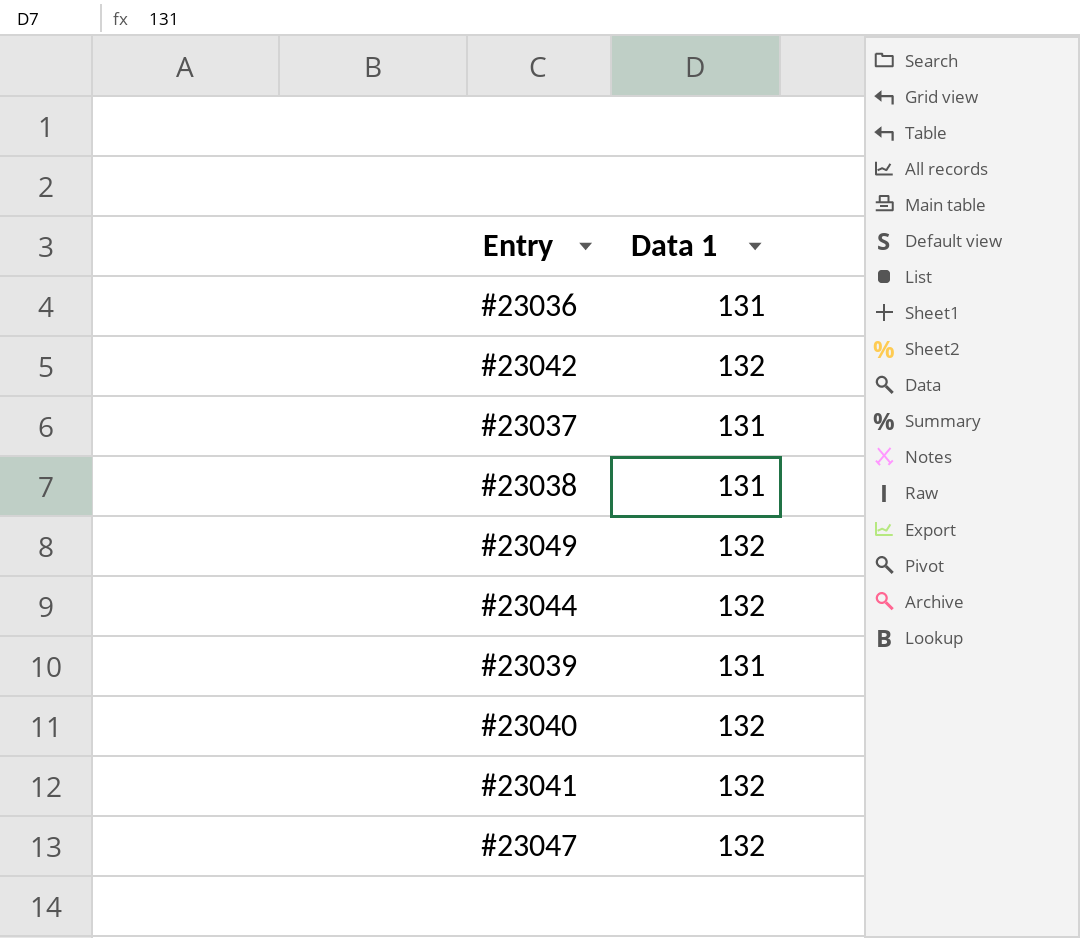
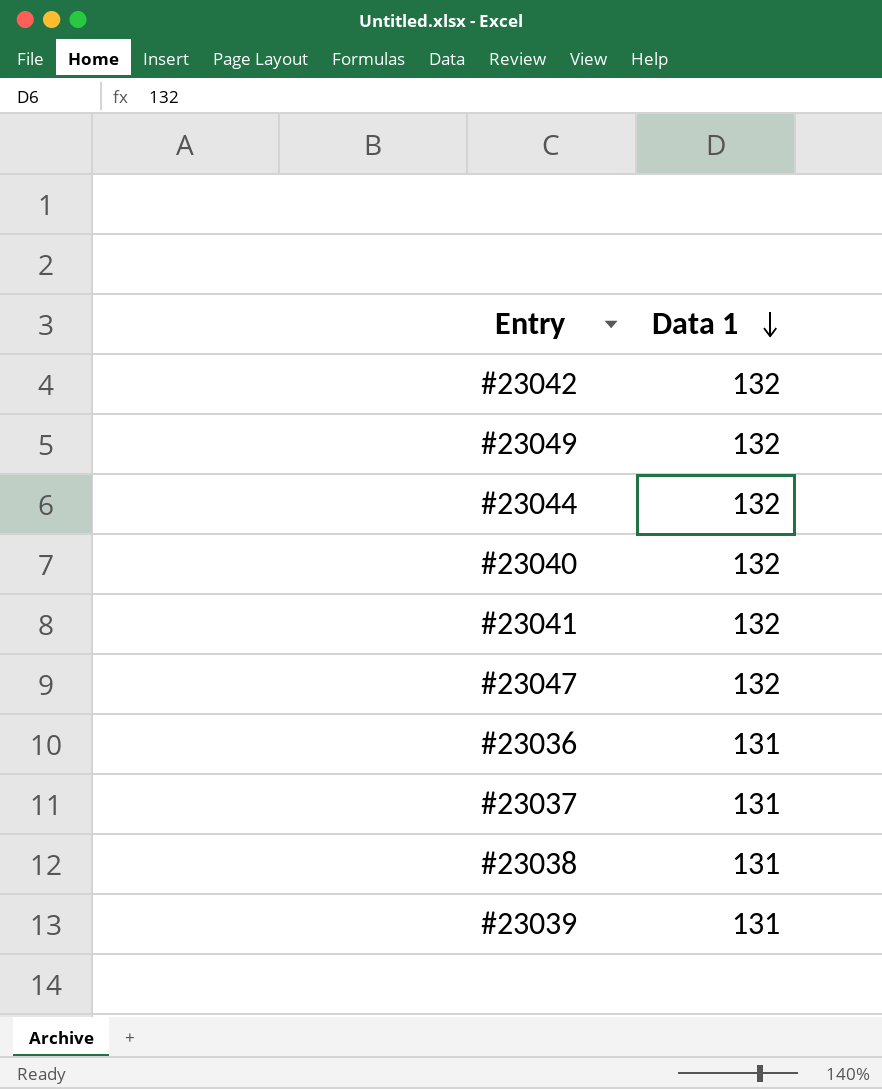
row order: none -> Data 1 descending

